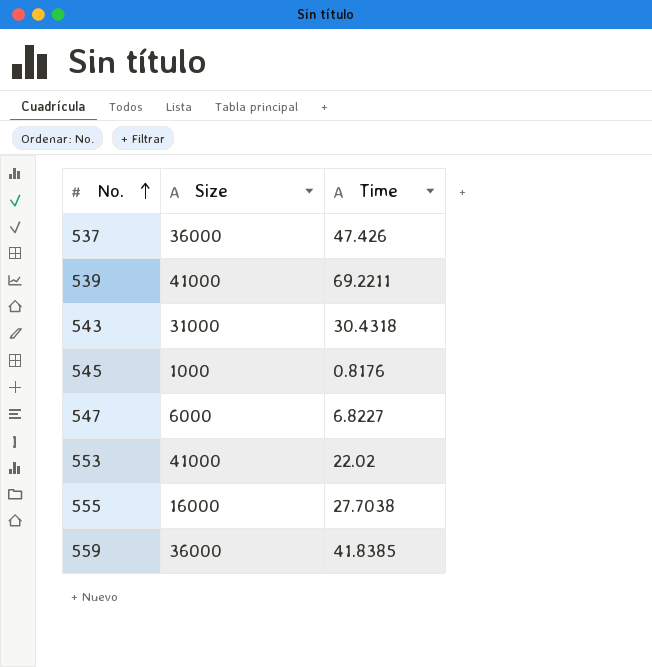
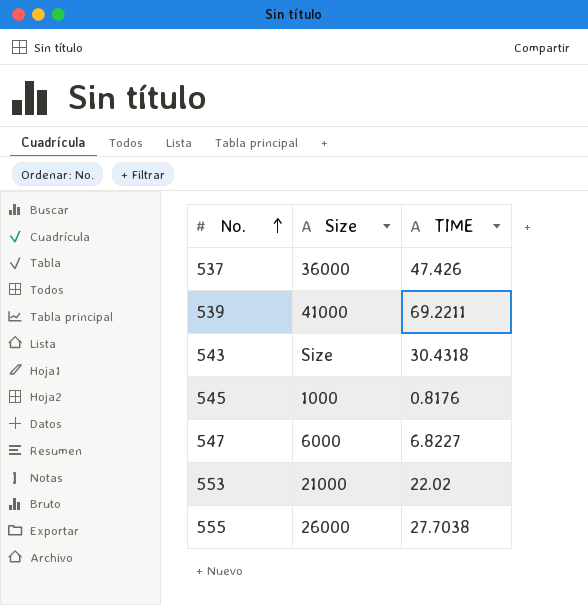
column name: Time -> TIME
row 559: 36000 | 41.8385 -> none
543 | Size: 31000 -> Size
553 | Size: 41000 -> 21000
555 | Size: 16000 -> 26000

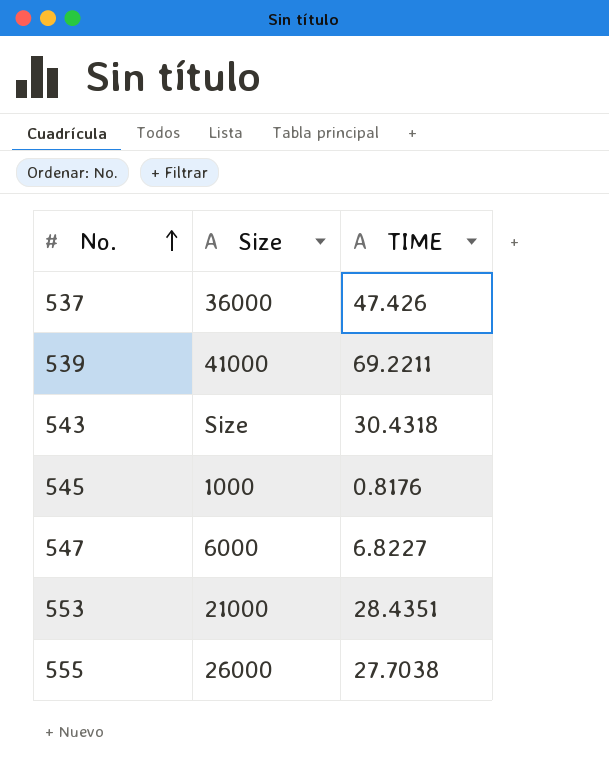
553 | TIME: 22.02 -> 28.4351

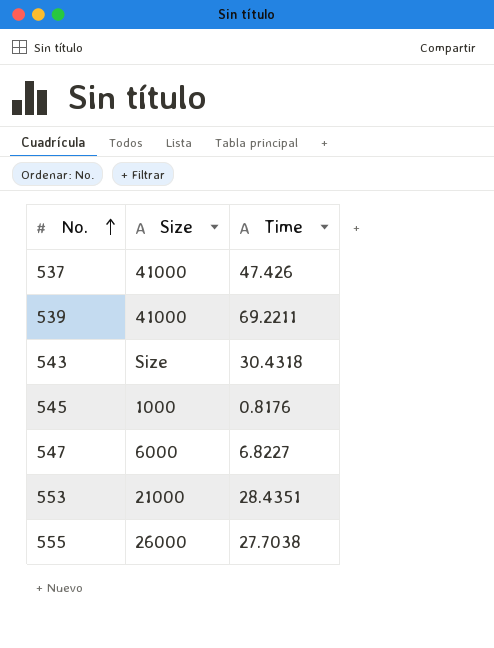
column name: TIME -> Time
537 | Size: 36000 -> 41000

